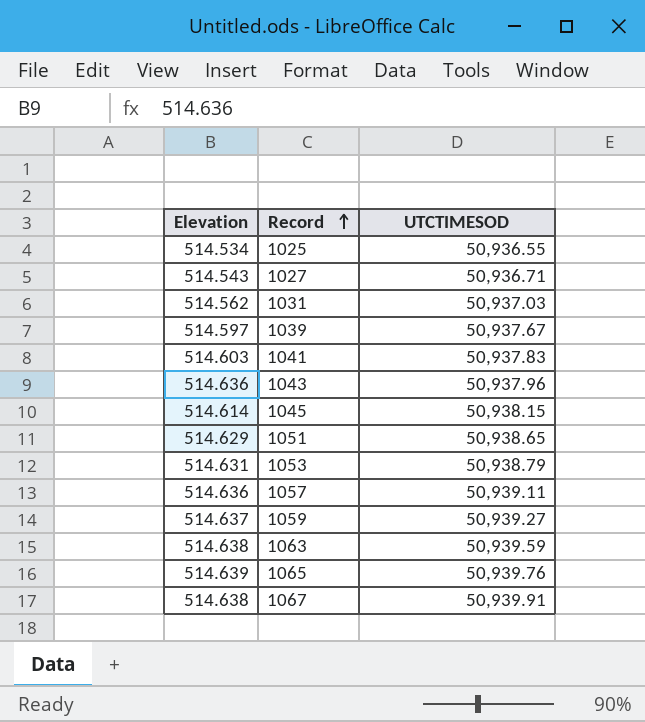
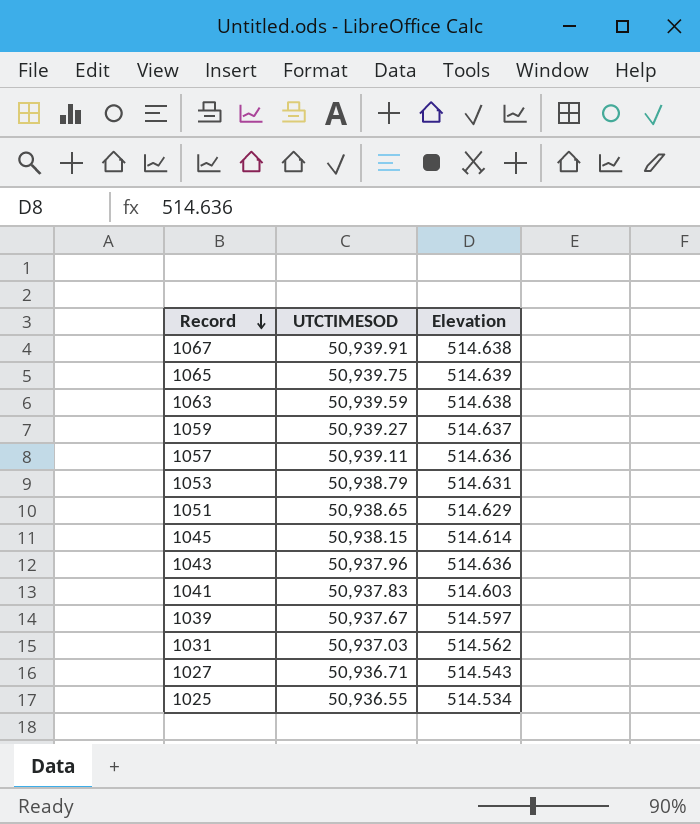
row order: Record ascending -> Record descending
column Elevation | position: 1 -> 3
1065 | UTCTIMESOD: 50,939.76 -> 50,939.75

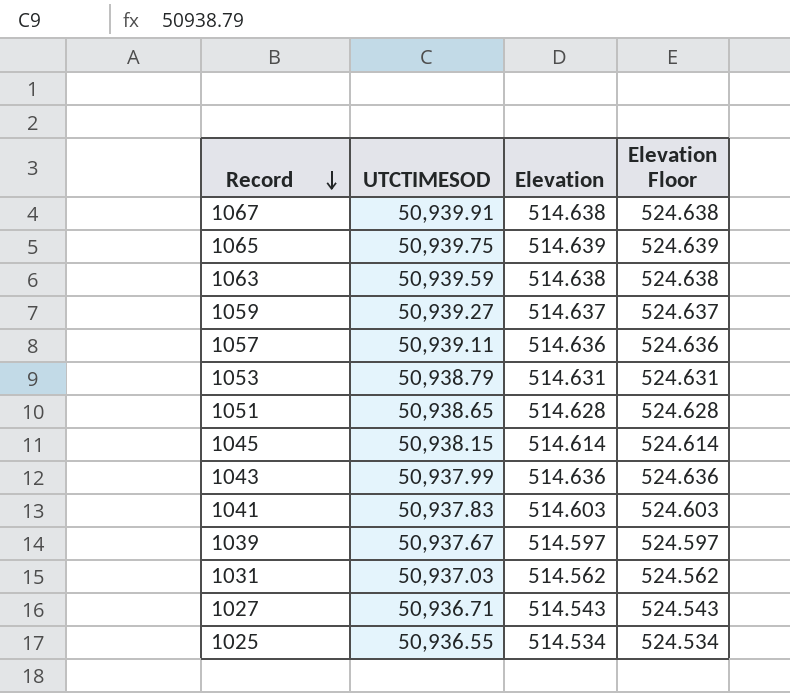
column Elevation Floor | formula: none -> [Elevation] + 10
1051 | Elevation: 514.629 -> 514.628
1043 | UTCTIMESOD: 50,937.96 -> 50,937.99

